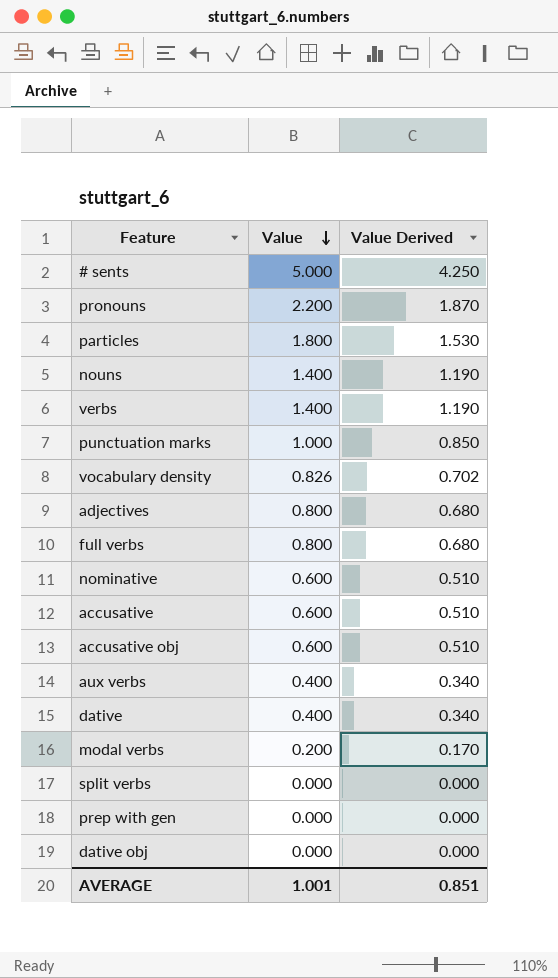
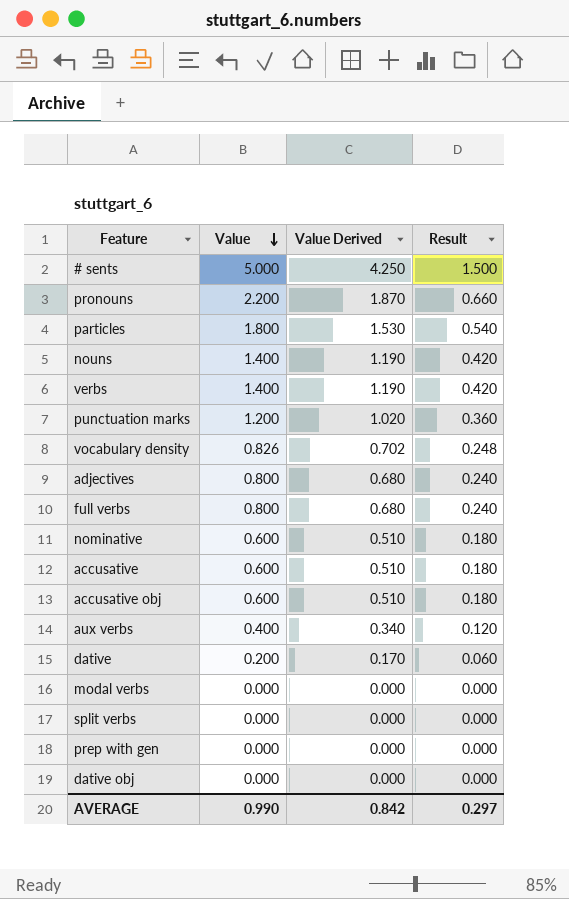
column Result | formula: none -> [Value] * 0.3
punctuation marks | Value: 1.000 -> 1.200
punctuation marks | Value Derived: 0.850 -> 1.020
dative | Value: 0.400 -> 0.200
dative | Value Derived: 0.340 -> 0.170
modal verbs | Value: 0.200 -> 0.000
modal verbs | Value Derived: 0.170 -> 0.000
AVERAGE | Value: 1.001 -> 0.990
AVERAGE | Value Derived: 0.851 -> 0.842

